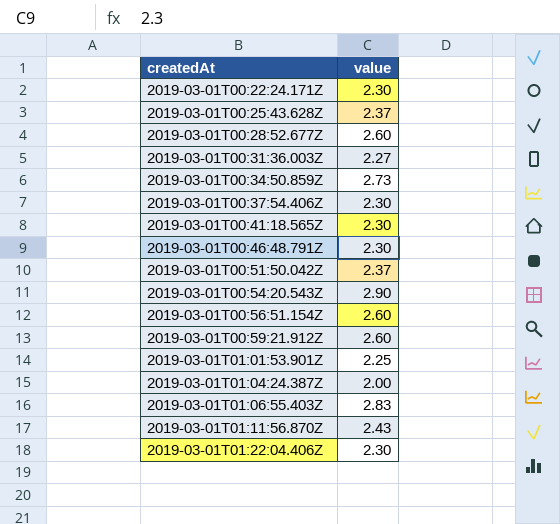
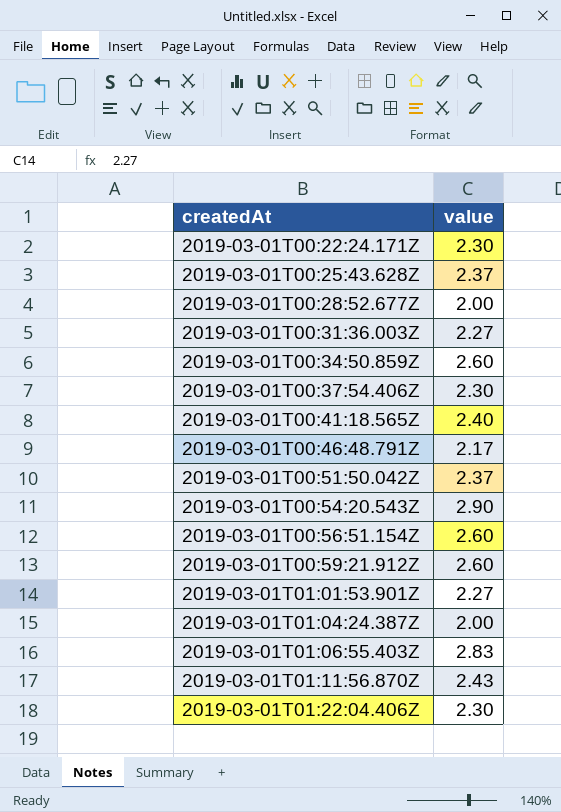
2019-03-01T00:28:52.677Z | value: 2.60 -> 2.00
2019-03-01T00:34:50.859Z | value: 2.73 -> 2.60
2019-03-01T00:41:18.565Z | value: 2.30 -> 2.40
2019-03-01T00:46:48.791Z | value: 2.30 -> 2.17
2019-03-01T01:01:53.901Z | value: 2.25 -> 2.27

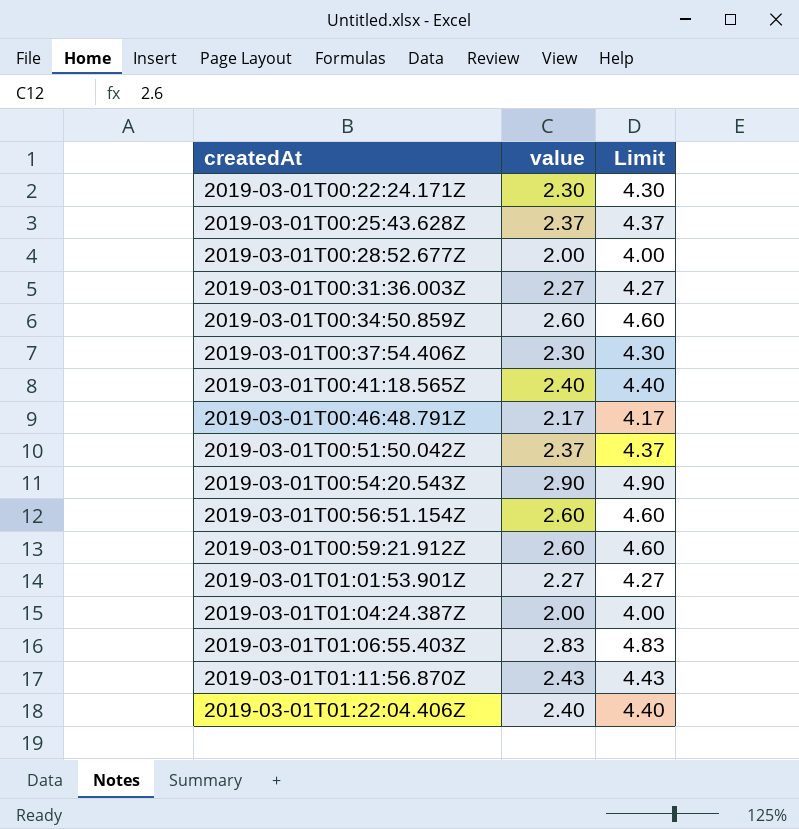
column Limit | formula: none -> [value] + 2
2019-03-01T01:22:04.406Z | value: 2.30 -> 2.40

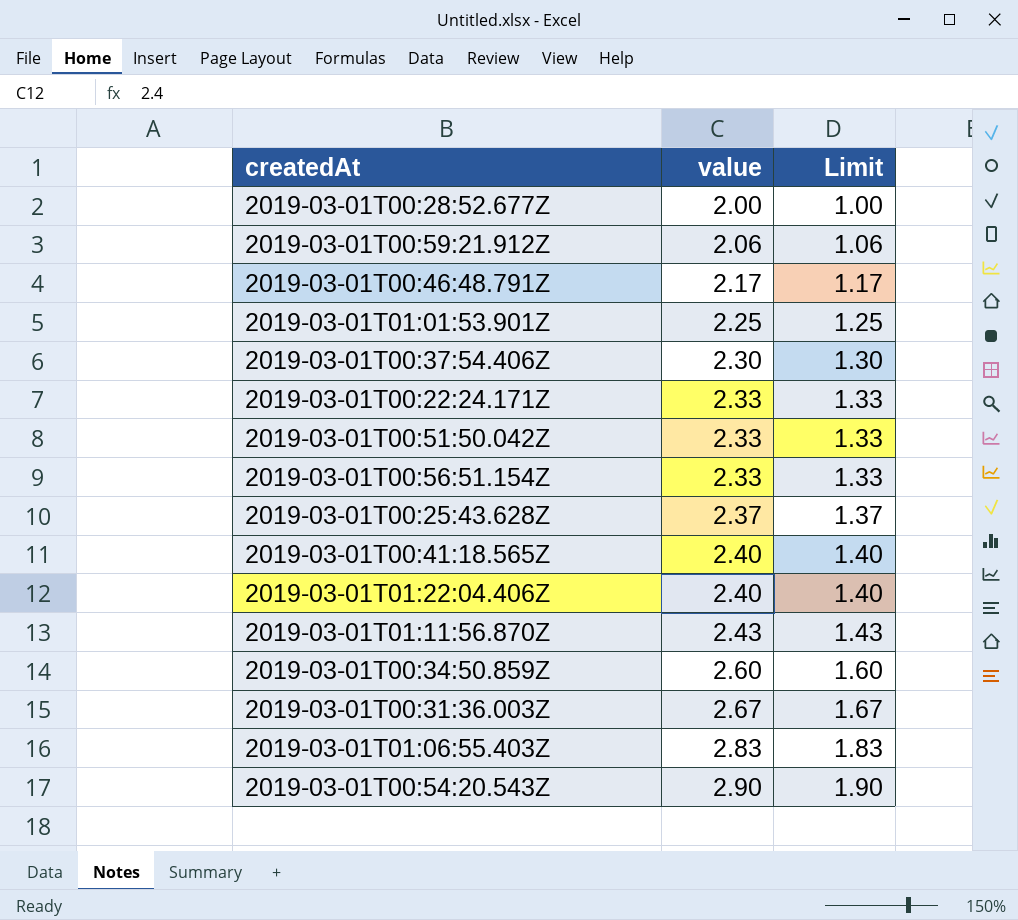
row order: createdAt ascending -> value ascending
column Limit | formula: [value] + 2 -> [value] - 1
row 2019-03-01T01:04:24.387Z: 2.00 | 4.00 -> none
2019-03-01T00:59:21.912Z | value: 2.60 -> 2.06
2019-03-01T01:01:53.901Z | value: 2.27 -> 2.25
2019-03-01T00:22:24.171Z | value: 2.30 -> 2.33
2019-03-01T00:51:50.042Z | value: 2.37 -> 2.33
2019-03-01T00:56:51.154Z | value: 2.60 -> 2.33
2019-03-01T00:31:36.003Z | value: 2.27 -> 2.67

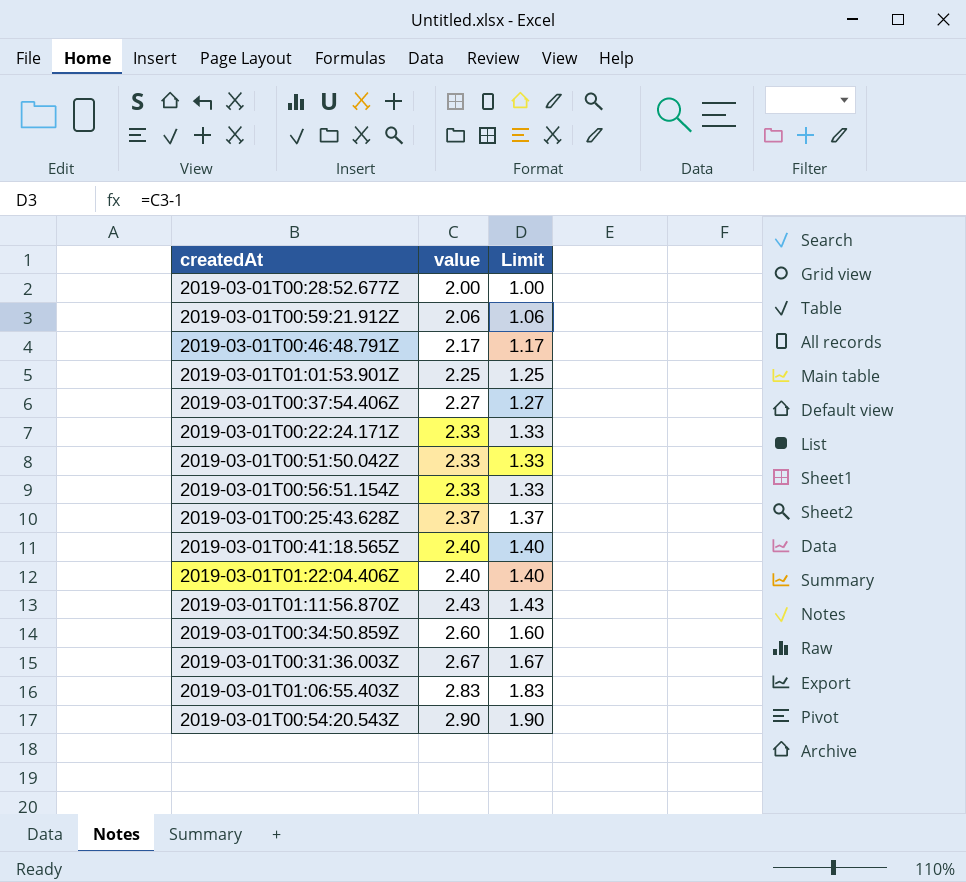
2019-03-01T00:37:54.406Z | value: 2.30 -> 2.27
2019-03-01T00:37:54.406Z | Limit: 1.30 -> 1.27

